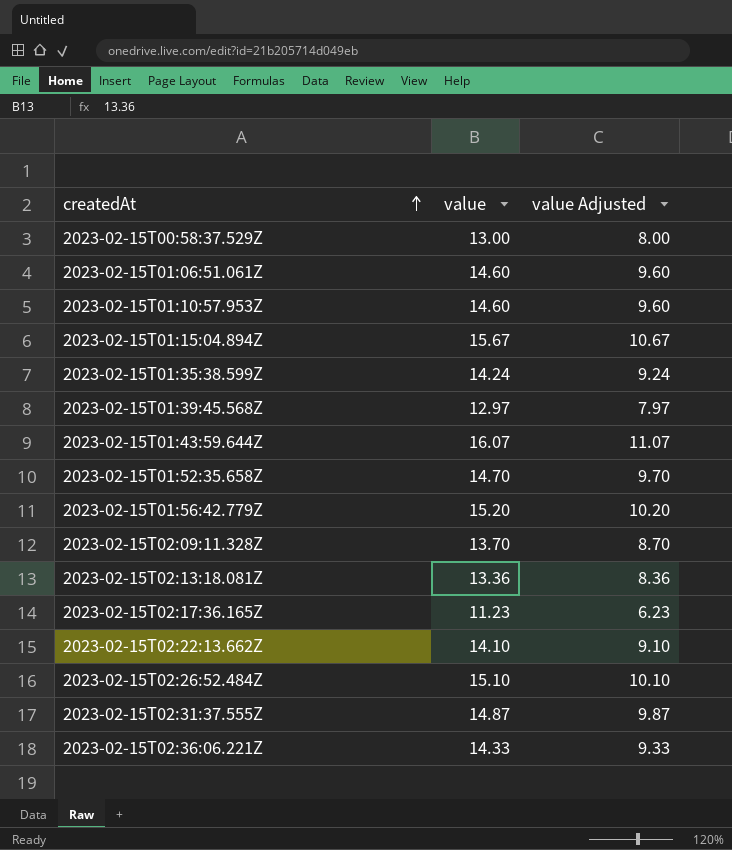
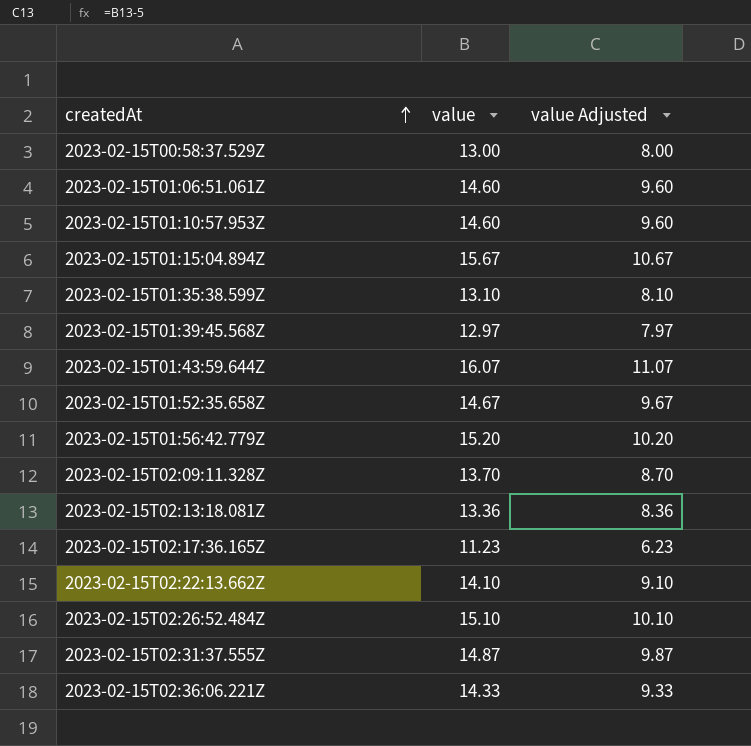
2023-02-15T01:35:38.599Z | value: 14.24 -> 13.10
2023-02-15T01:35:38.599Z | value Adjusted: 9.24 -> 8.10
2023-02-15T01:52:35.658Z | value: 14.70 -> 14.67
2023-02-15T01:52:35.658Z | value Adjusted: 9.70 -> 9.67

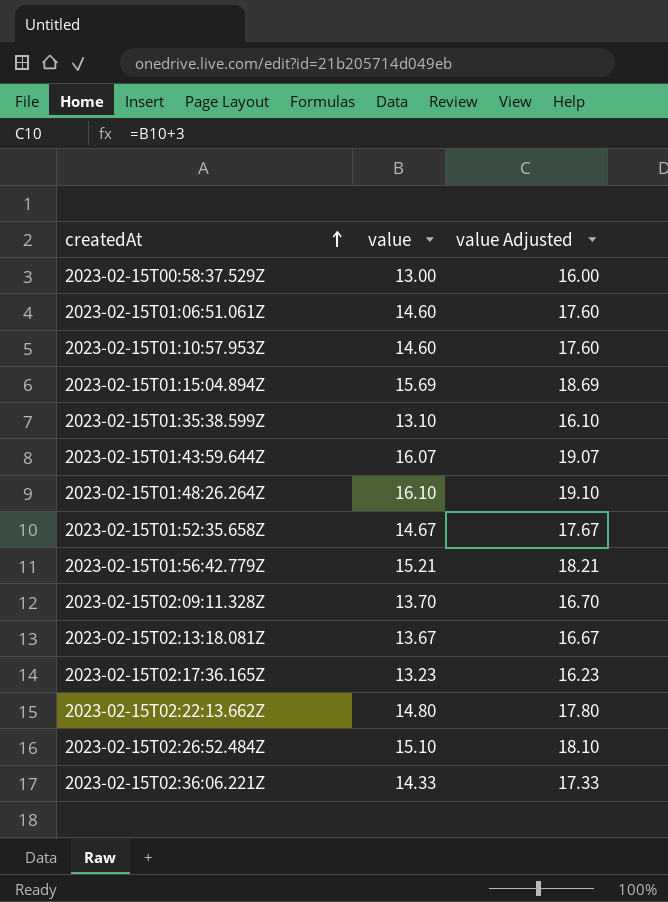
column value Adjusted | formula: [value] - 5 -> [value] + 3
row 2023-02-15T01:39:45.568Z: 12.97 | 7.97 -> none
row 2023-02-15T02:31:37.555Z: 14.87 | 9.87 -> none
2023-02-15T01:15:04.894Z | value: 15.67 -> 15.69
row 2023-02-15T01:48:26.264Z: none -> 16.10 | 19.10
2023-02-15T01:56:42.779Z | value: 15.20 -> 15.21
2023-02-15T02:13:18.081Z | value: 13.36 -> 13.67
2023-02-15T02:17:36.165Z | value: 11.23 -> 13.23
2023-02-15T02:22:13.662Z | value: 14.10 -> 14.80

